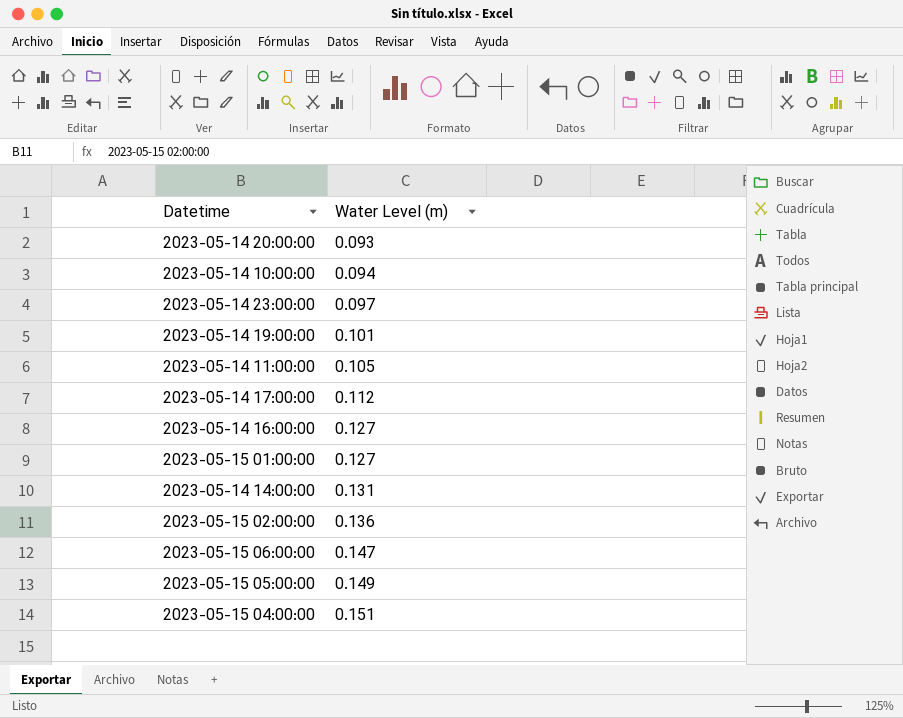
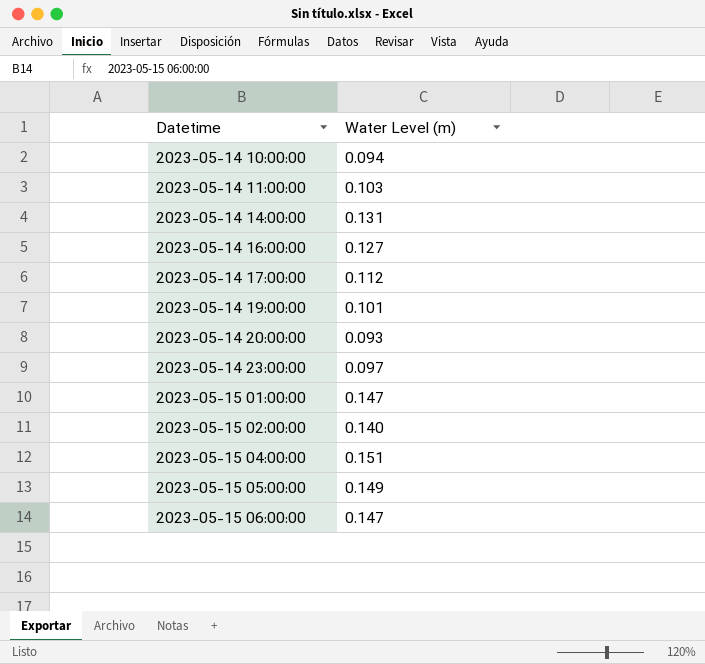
row order: Water Level (m) ascending -> Datetime ascending
2023-05-14 11:00:00 | Water Level (m): 0.105 -> 0.103
2023-05-15 01:00:00 | Water Level (m): 0.127 -> 0.147
2023-05-15 02:00:00 | Water Level (m): 0.136 -> 0.140

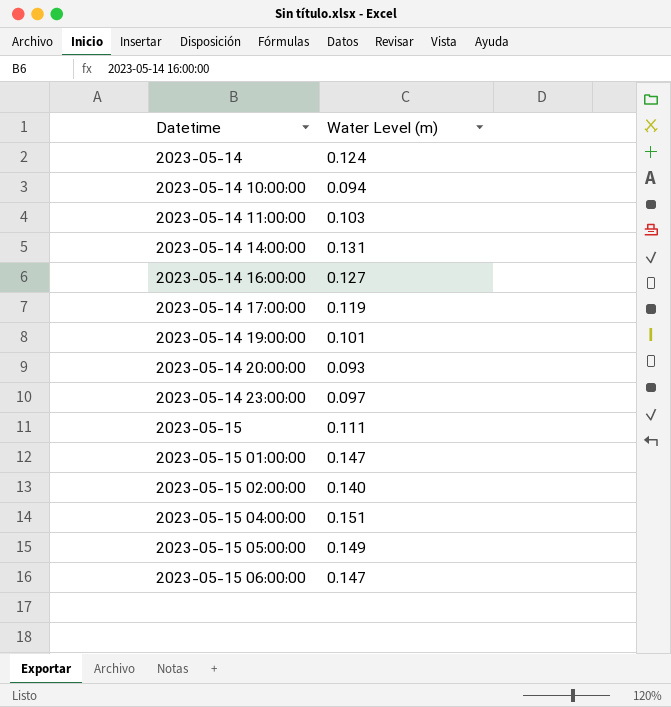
row 2023-05-14: none -> 0.124
2023-05-14 17:00:00 | Water Level (m): 0.112 -> 0.119
row 2023-05-15: none -> 0.111

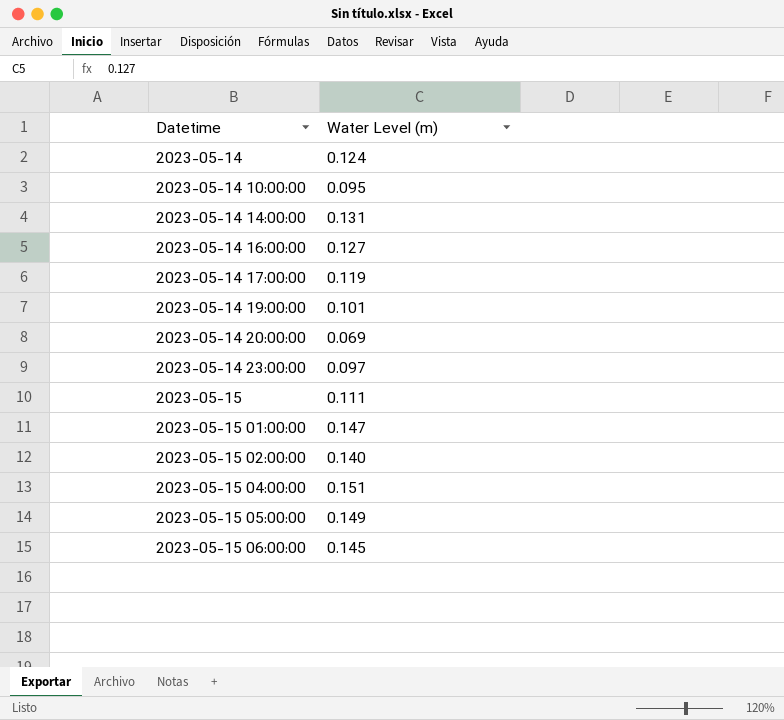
row 2023-05-14 11:00:00: 0.103 -> none
2023-05-14 10:00:00 | Water Level (m): 0.094 -> 0.095
2023-05-14 20:00:00 | Water Level (m): 0.093 -> 0.069
2023-05-15 06:00:00 | Water Level (m): 0.147 -> 0.145

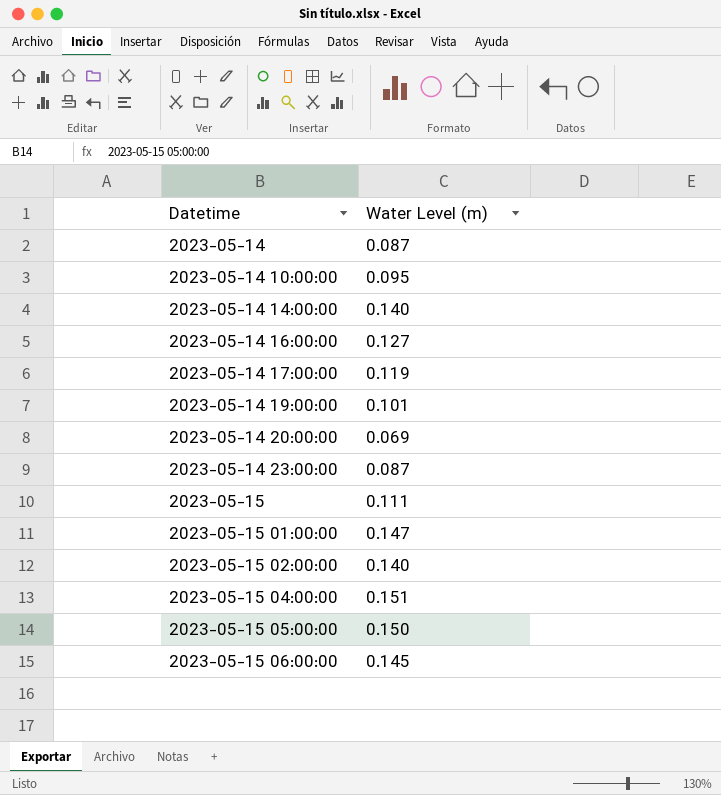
2023-05-14 | Water Level (m): 0.124 -> 0.087
2023-05-14 14:00:00 | Water Level (m): 0.131 -> 0.140
2023-05-14 23:00:00 | Water Level (m): 0.097 -> 0.087
2023-05-15 05:00:00 | Water Level (m): 0.149 -> 0.150

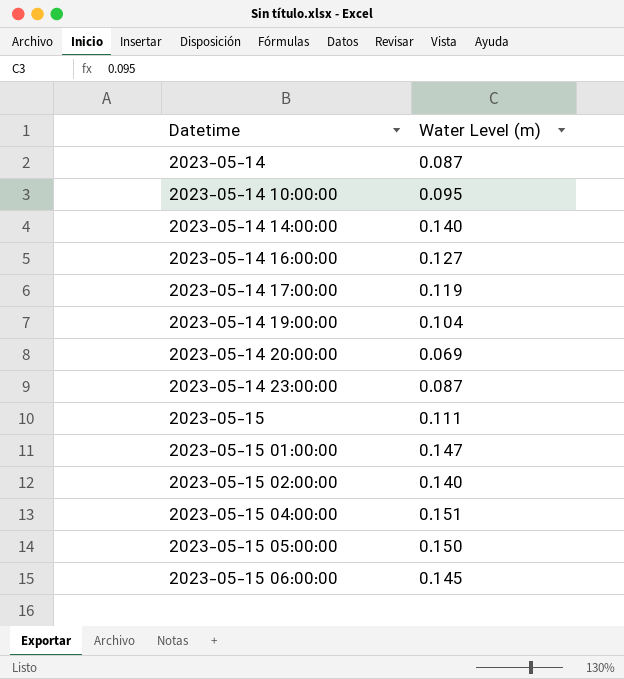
2023-05-14 19:00:00 | Water Level (m): 0.101 -> 0.104

